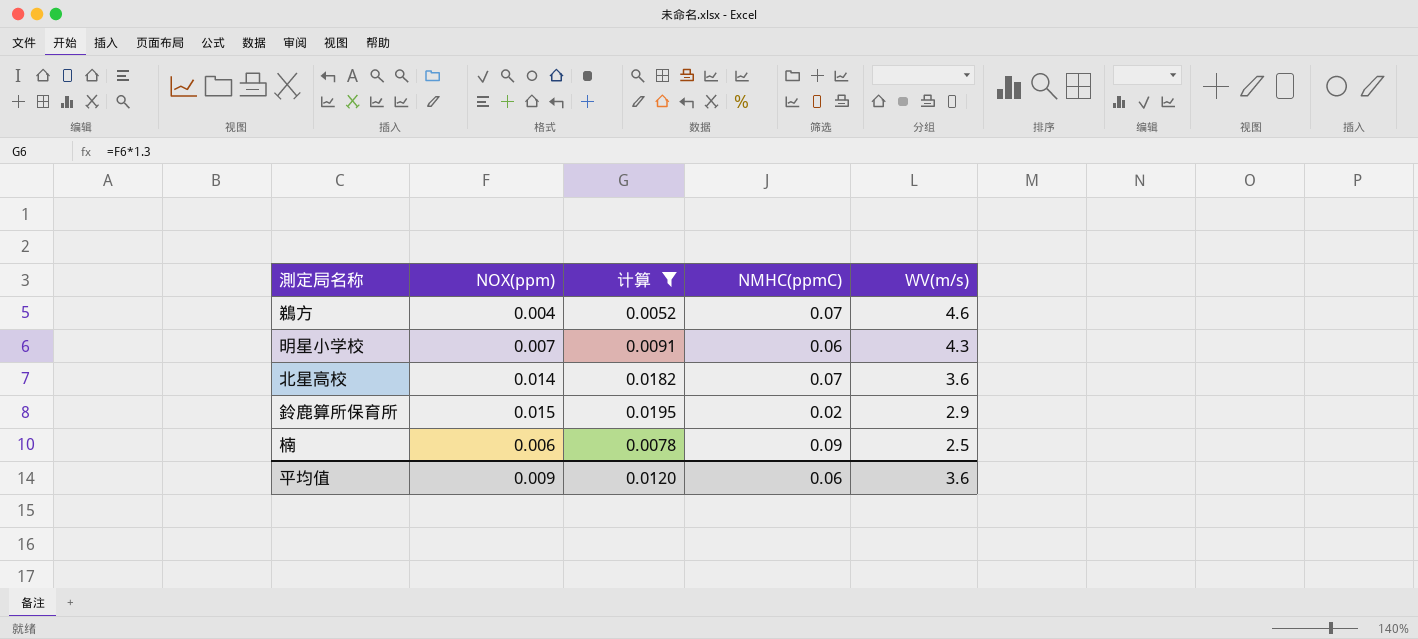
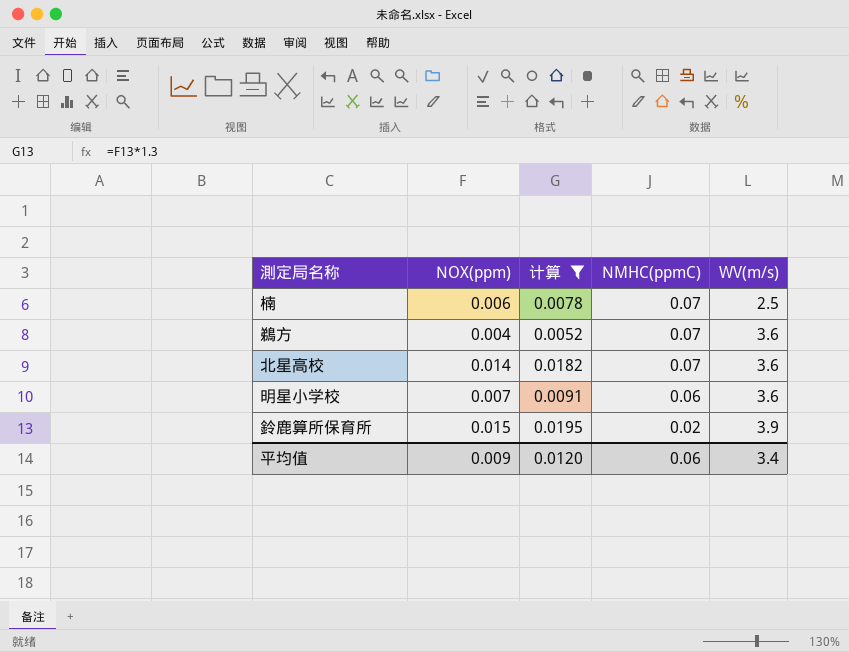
row order: WV(m/s) descending -> NMHC(ppmC) descending
楠 | NMHC(ppmC): 0.09 -> 0.07
鵜方 | WV(m/s): 4.6 -> 3.6
明星小学校 | WV(m/s): 4.3 -> 3.6
鈴鹿算所保育所 | WV(m/s): 2.9 -> 3.9
平均值 | WV(m/s): 3.6 -> 3.4

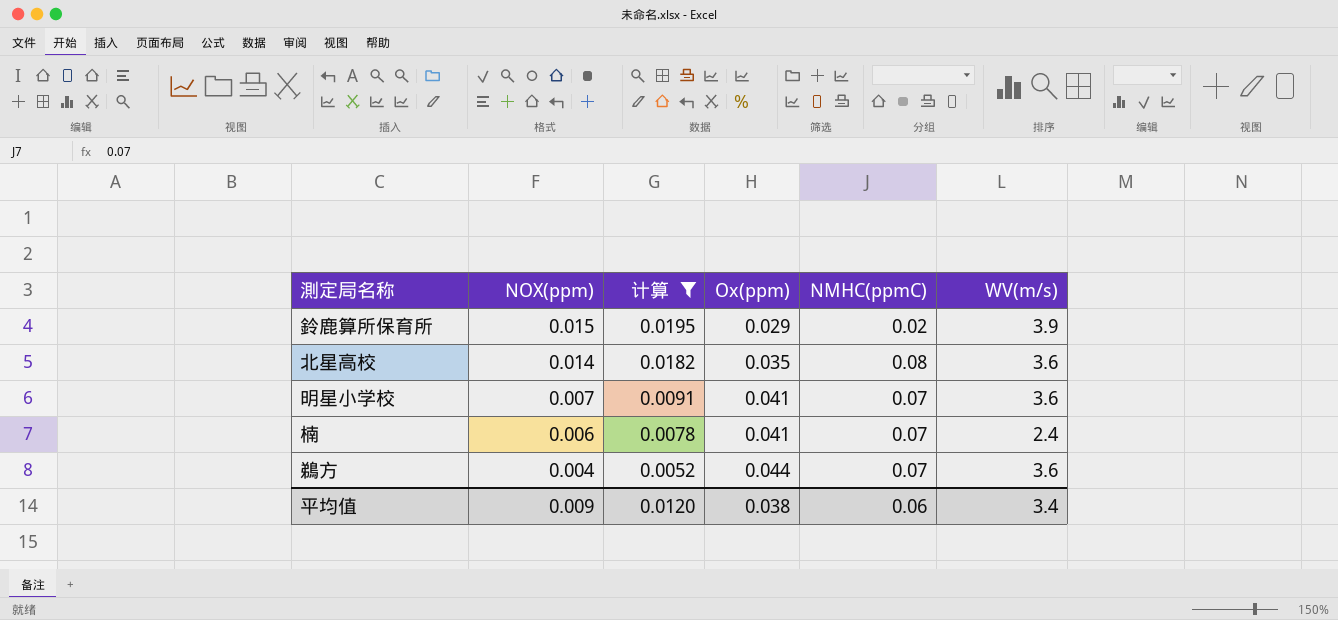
row order: NMHC(ppmC) descending -> NOX(ppm) descending
column Ox(ppm) | position: none -> 4
北星高校 | NMHC(ppmC): 0.07 -> 0.08
明星小学校 | NMHC(ppmC): 0.06 -> 0.07
楠 | WV(m/s): 2.5 -> 2.4

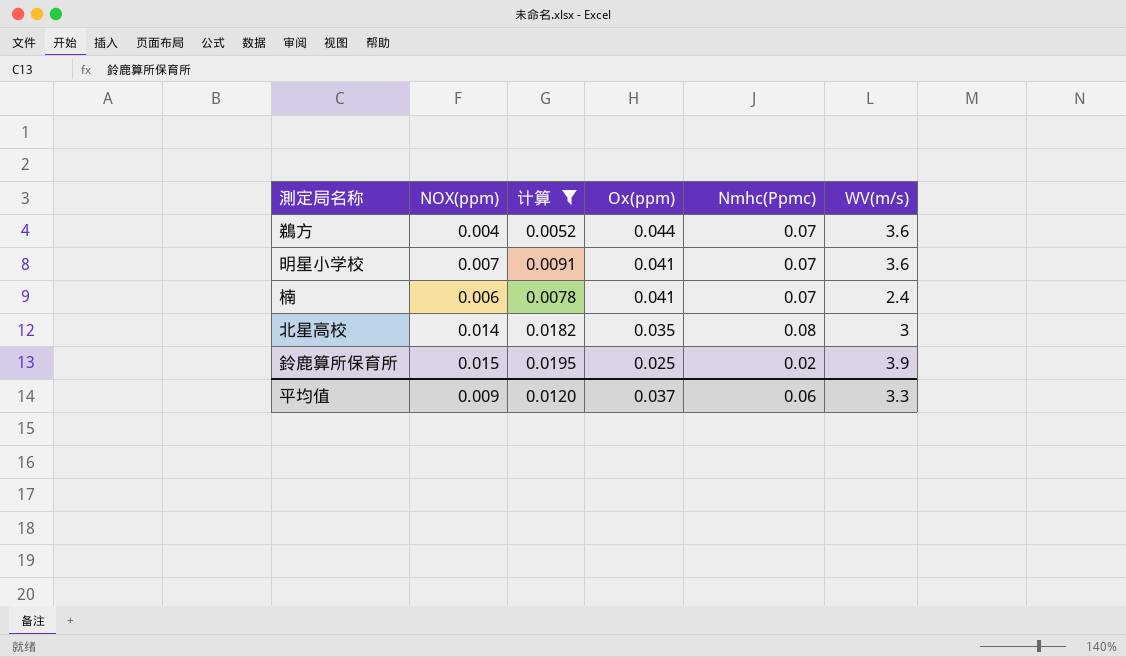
row order: NOX(ppm) descending -> Ox(ppm) descending
column name: NMHC(ppmC) -> Nmhc(Ppmc)
北星高校 | WV(m/s): 3.6 -> 3
鈴鹿算所保育所 | Ox(ppm): 0.029 -> 0.025
平均值 | Ox(ppm): 0.038 -> 0.037
平均值 | WV(m/s): 3.4 -> 3.3

